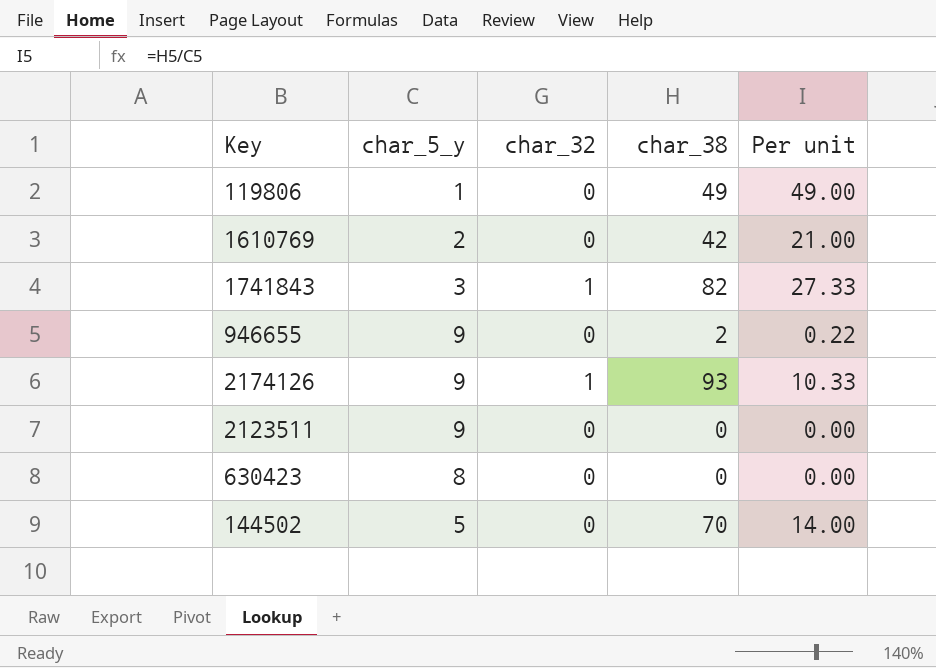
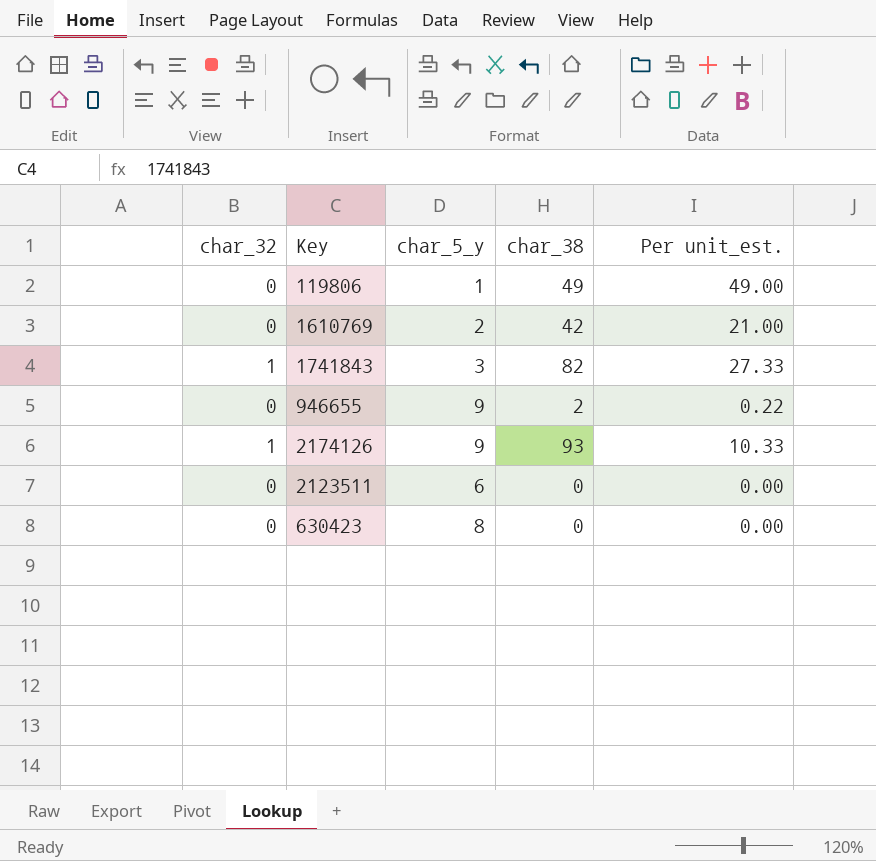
column char_32 | position: 3 -> 1
column name: Per unit -> Per unit_est.
row 144502: 5 | 0 | 70 | 14.00 -> none
2123511 | char_5_y: 9 -> 6

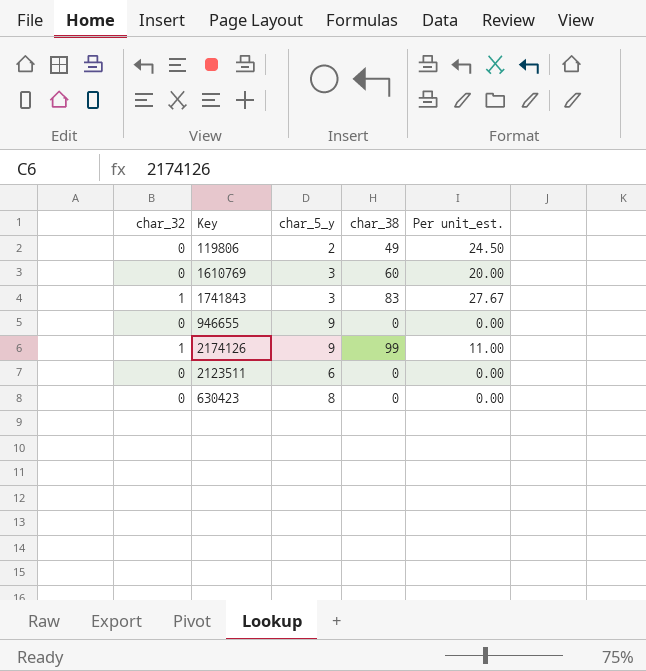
119806 | char_5_y: 1 -> 2
119806 | Per unit_est.: 49.00 -> 24.50
1610769 | char_5_y: 2 -> 3
1610769 | char_38: 42 -> 60
1610769 | Per unit_est.: 21.00 -> 20.00
1741843 | char_38: 82 -> 83
1741843 | Per unit_est.: 27.33 -> 27.67
946655 | char_38: 2 -> 0
946655 | Per unit_est.: 0.22 -> 0.00
2174126 | char_38: 93 -> 99
2174126 | Per unit_est.: 10.33 -> 11.00

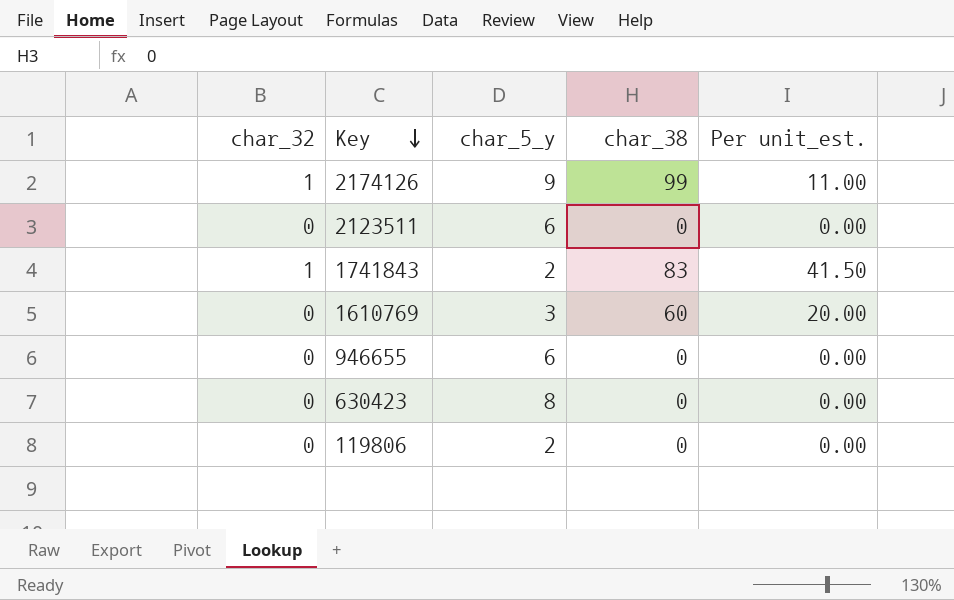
row order: none -> Key descending
1741843 | char_5_y: 3 -> 2
1741843 | Per unit_est.: 27.67 -> 41.50
946655 | char_5_y: 9 -> 6
119806 | char_38: 49 -> 0
119806 | Per unit_est.: 24.50 -> 0.00

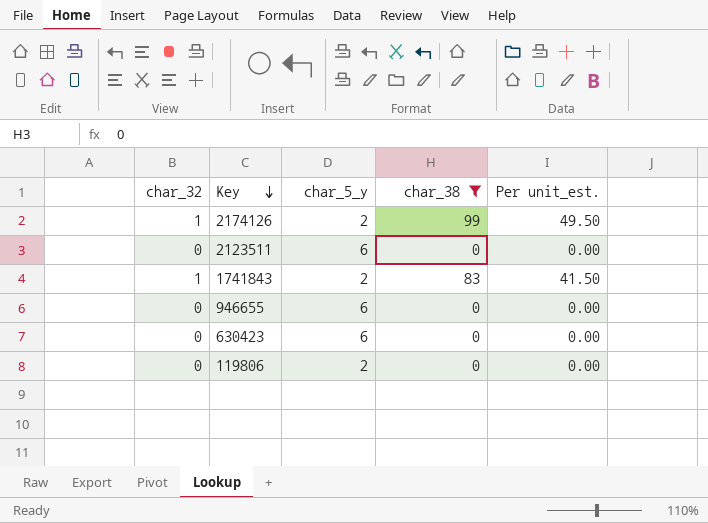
filter: none -> char_38 != 60
2174126 | char_5_y: 9 -> 2
2174126 | Per unit_est.: 11.00 -> 49.50
630423 | char_5_y: 8 -> 6

